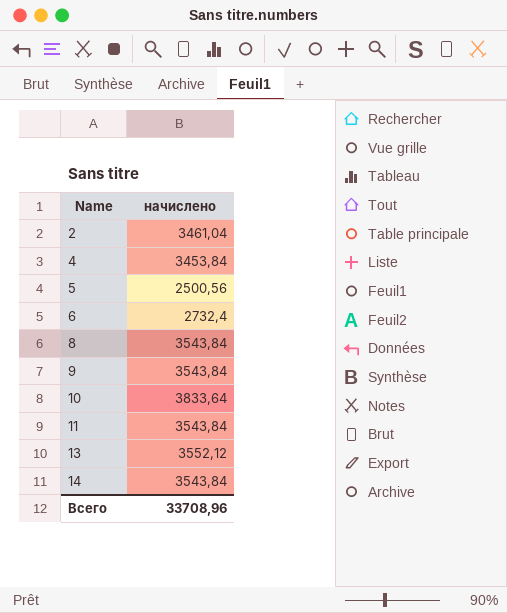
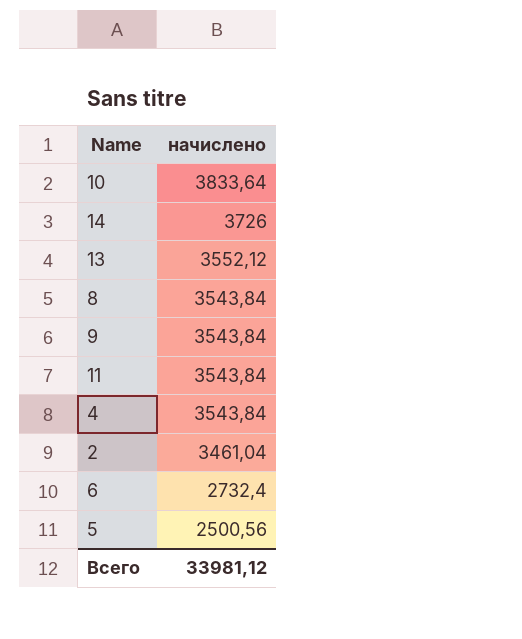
row order: Name ascending -> начислено descending
14 | начислено: 3543,84 -> 3726
4 | начислено: 3453,84 -> 3543,84
Всего | начислено: 33708,96 -> 33981,12

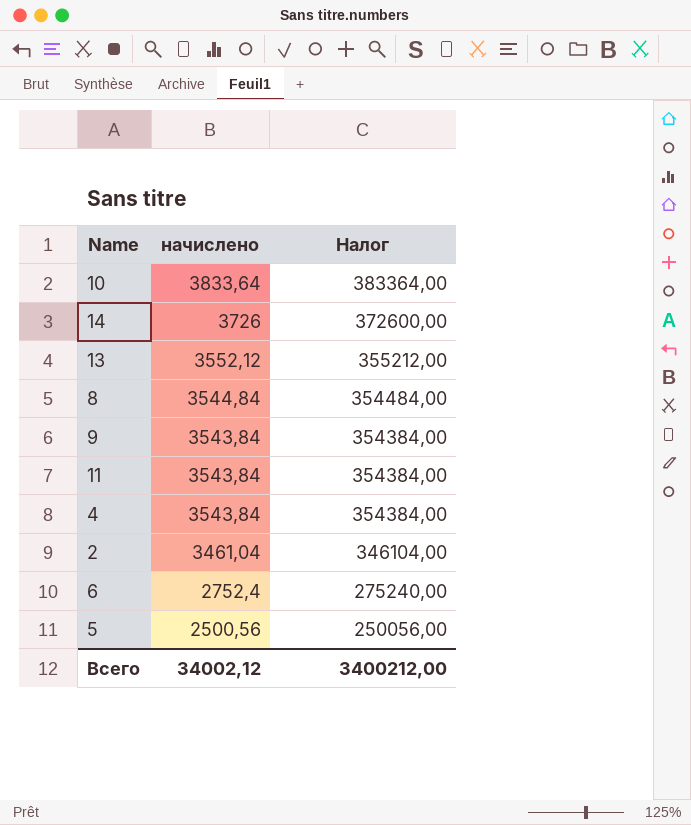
column Налог | formula: none -> [начислено] * 100
8 | начислено: 3543,84 -> 3544,84
6 | начислено: 2732,4 -> 2752,4
Всего | начислено: 33981,12 -> 34002,12

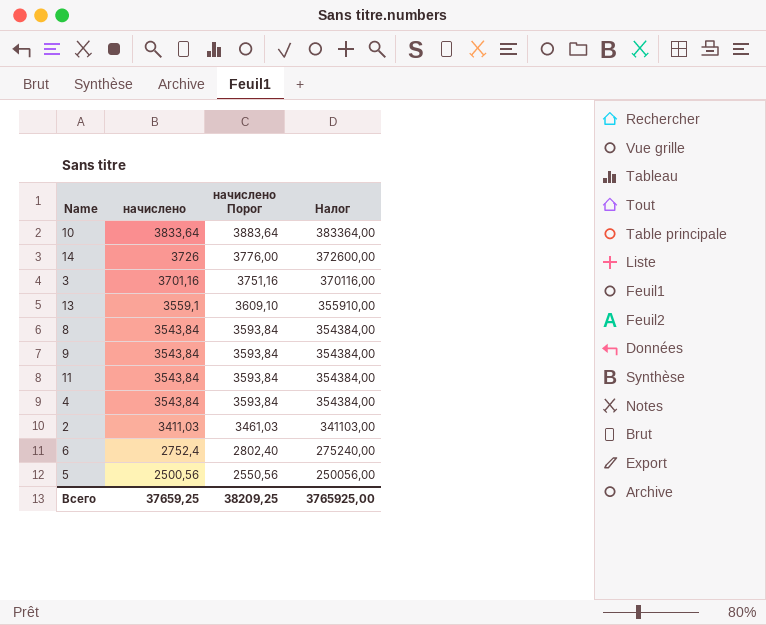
column начислено Порог | formula: none -> [начислено] + 50
row 3: none -> 3701,16 | 3751,16 | 370116,00
13 | начислено: 3552,12 -> 3559,1
13 | Налог: 355212,00 -> 355910,00
8 | начислено: 3544,84 -> 3543,84
8 | Налог: 354484,00 -> 354384,00
2 | начислено: 3461,04 -> 3411,03
2 | Налог: 346104,00 -> 341103,00
Всего | начислено: 34002,12 -> 37659,25
Всего | Налог: 3400212,00 -> 3765925,00

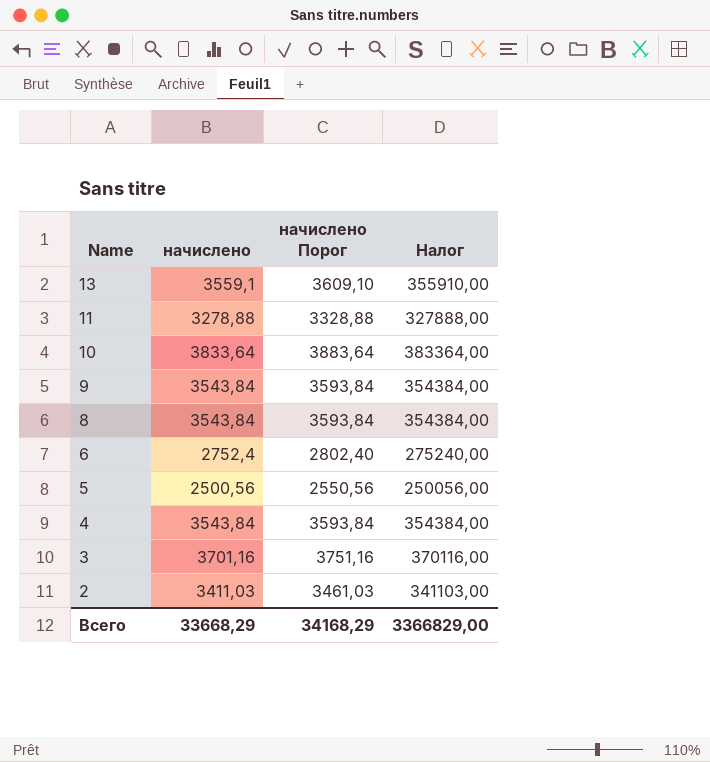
row order: начислено descending -> Name descending
row 14: 3726 | 3776,00 | 372600,00 -> none
11 | начислено: 3543,84 -> 3278,88
11 | начислено Порог: 3593,84 -> 3328,88
11 | Налог: 354384,00 -> 327888,00
Всего | начислено: 37659,25 -> 33668,29
Всего | начислено Порог: 38209,25 -> 34168,29
Всего | Налог: 3765925,00 -> 3366829,00

